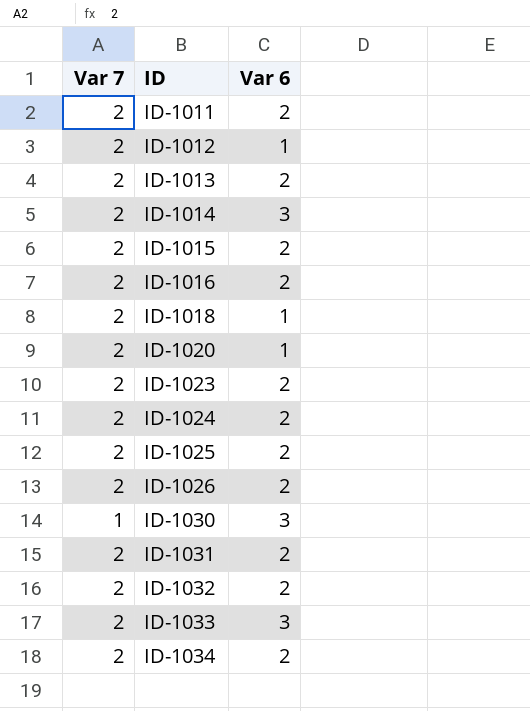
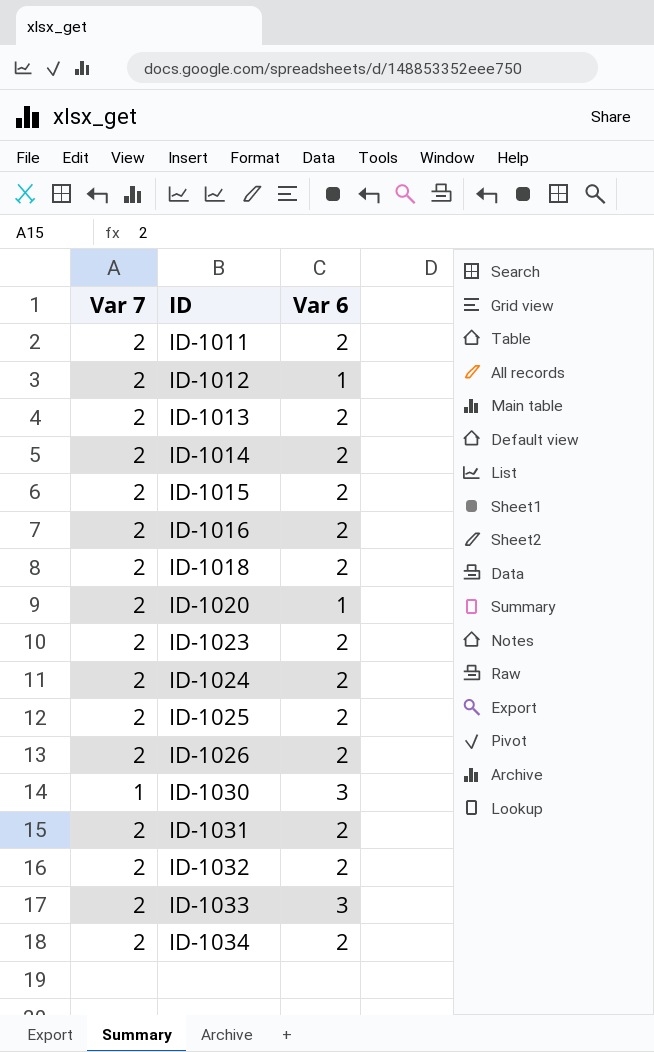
ID-1014 | Var 6: 3 -> 2
ID-1018 | Var 6: 1 -> 2

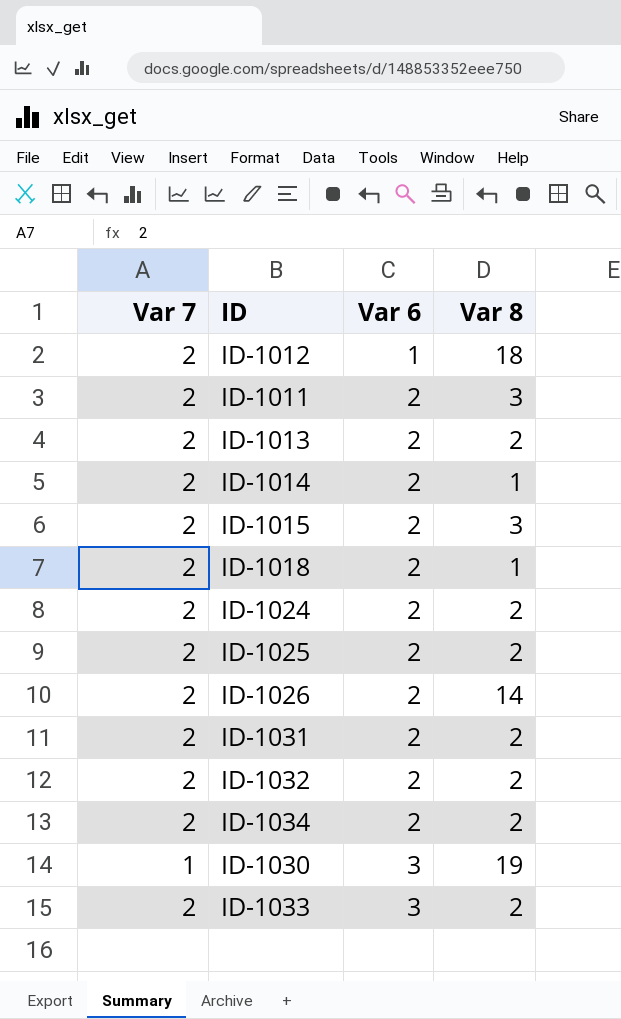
row order: ID ascending -> Var 6 ascending
column Var 8 | position: none -> 4
row ID-1016: 2 | 2 -> none
row ID-1020: 2 | 1 -> none
row ID-1023: 2 | 2 -> none

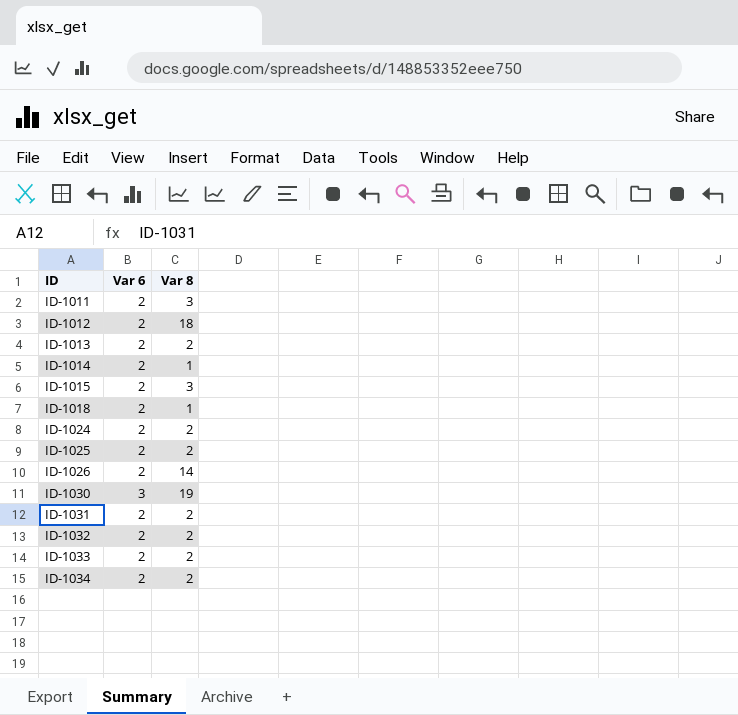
row order: Var 6 ascending -> ID ascending
column Var 7 | position: 1 -> none
ID-1012 | Var 6: 1 -> 2
ID-1033 | Var 6: 3 -> 2

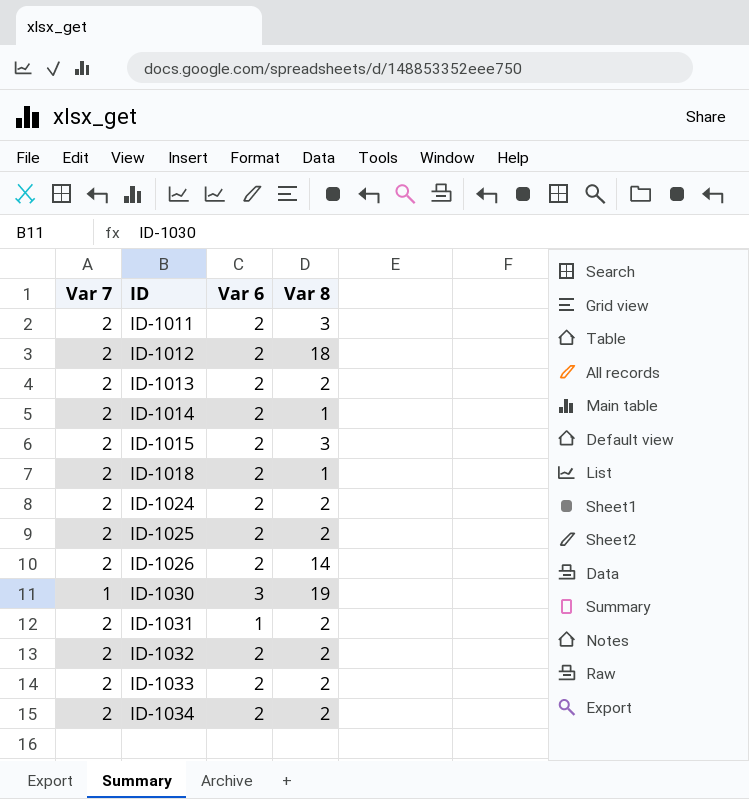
column Var 7 | position: none -> 1
ID-1031 | Var 6: 2 -> 1

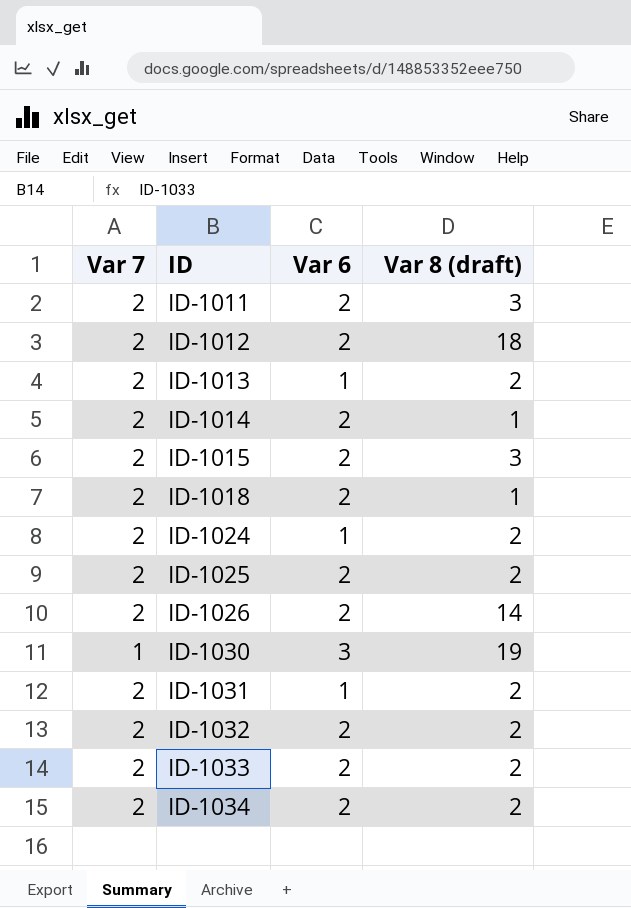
column name: Var 8 -> Var 8 (draft)
ID-1013 | Var 6: 2 -> 1
ID-1024 | Var 6: 2 -> 1

